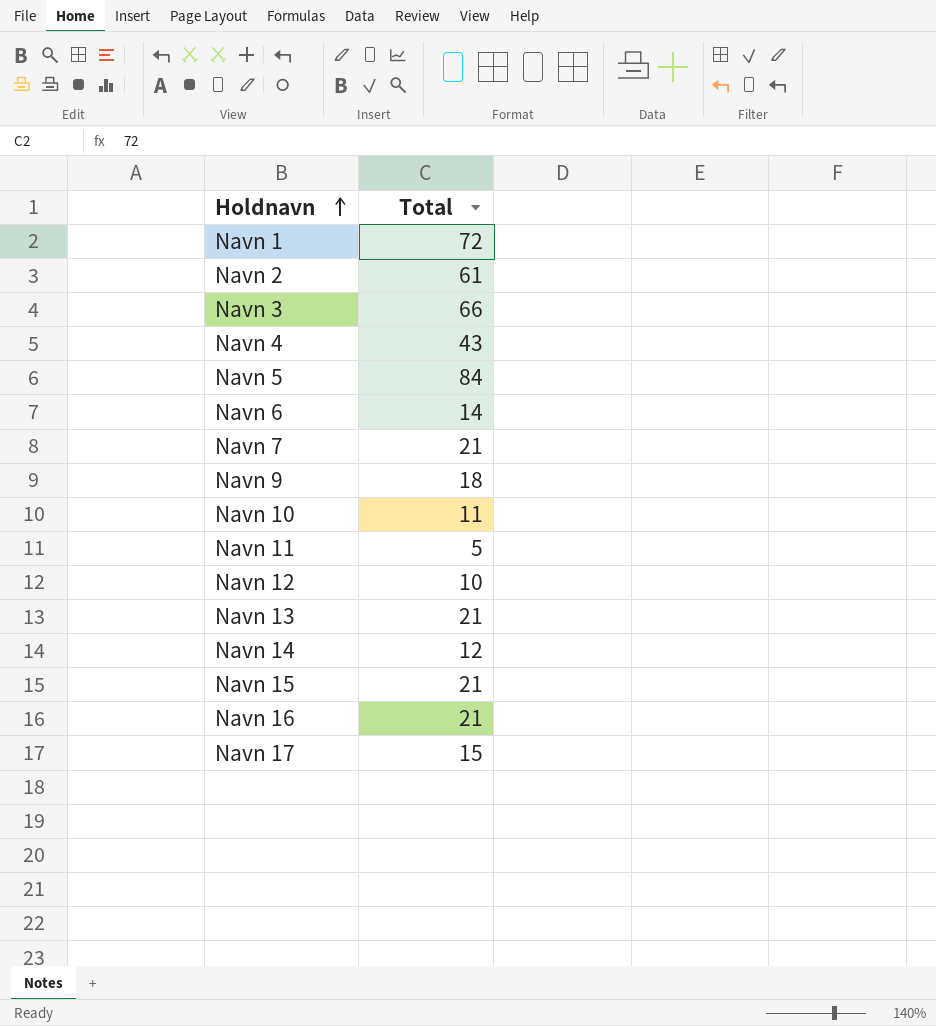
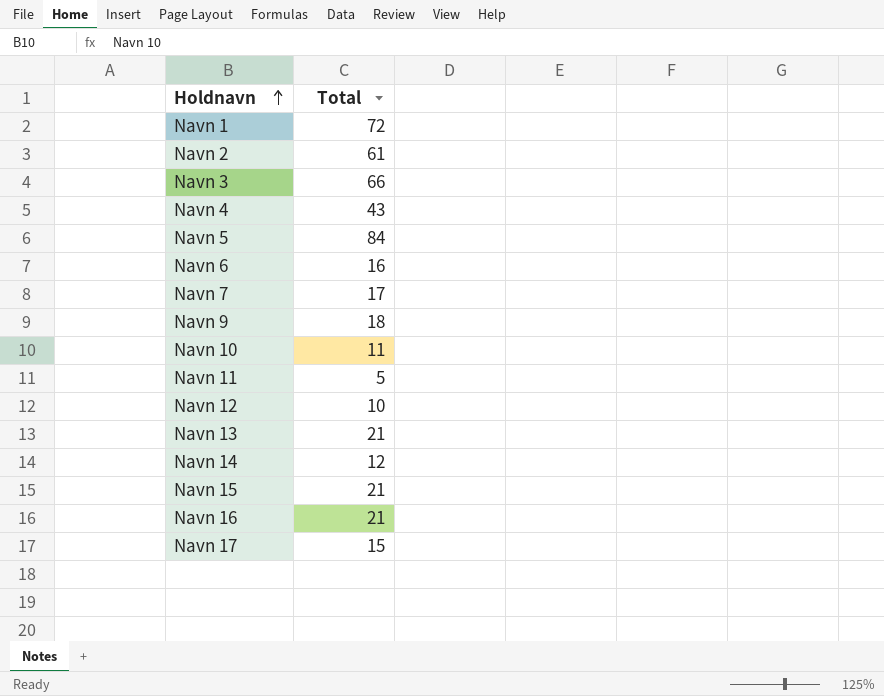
Navn 6 | Total: 14 -> 16
Navn 7 | Total: 21 -> 17

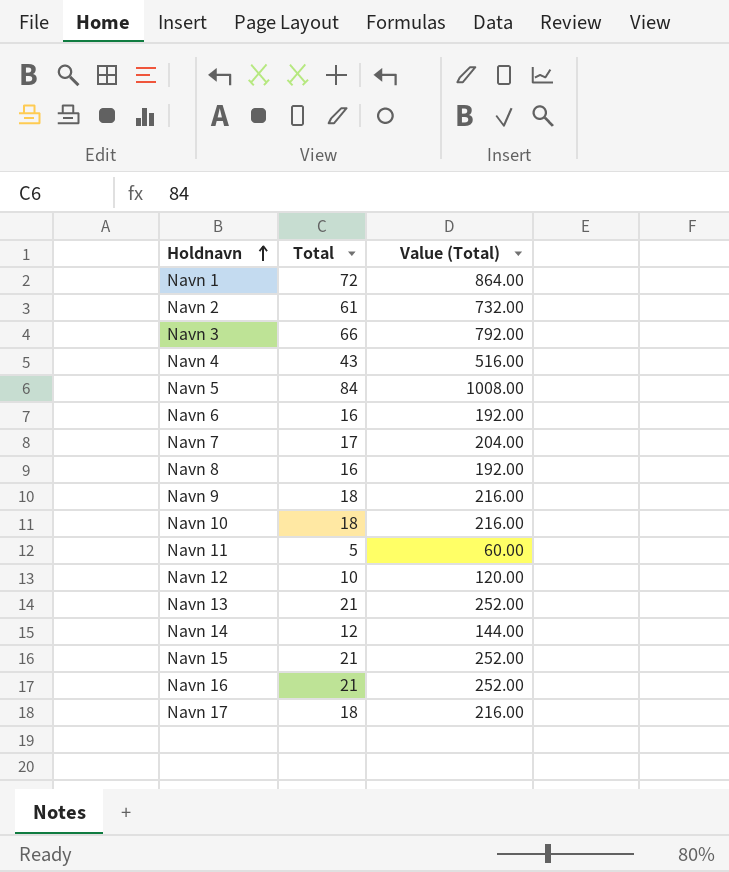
column Value (Total) | formula: none -> [Total] * 12
row Navn 8: none -> 16 | 192.00
Navn 10 | Total: 11 -> 18
Navn 17 | Total: 15 -> 18

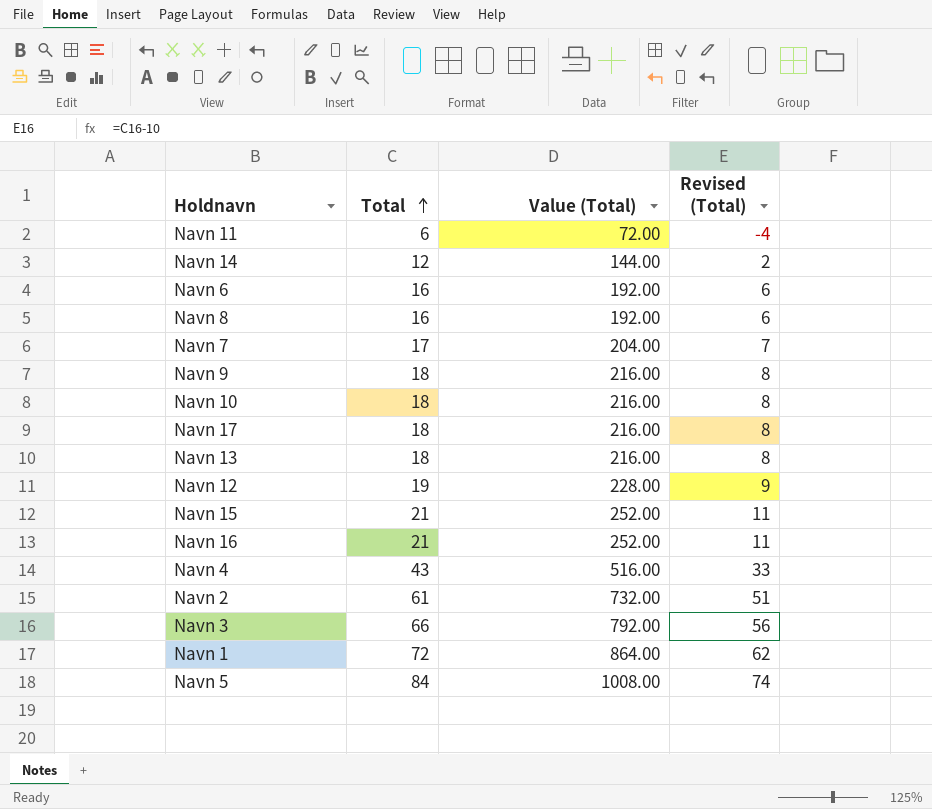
row order: Holdnavn ascending -> Total ascending
column Revised (Total) | formula: none -> [Total] - 10
Navn 11 | Total: 5 -> 6
Navn 11 | Value (Total): 60.00 -> 72.00
Navn 13 | Total: 21 -> 18
Navn 13 | Value (Total): 252.00 -> 216.00
Navn 12 | Total: 10 -> 19
Navn 12 | Value (Total): 120.00 -> 228.00

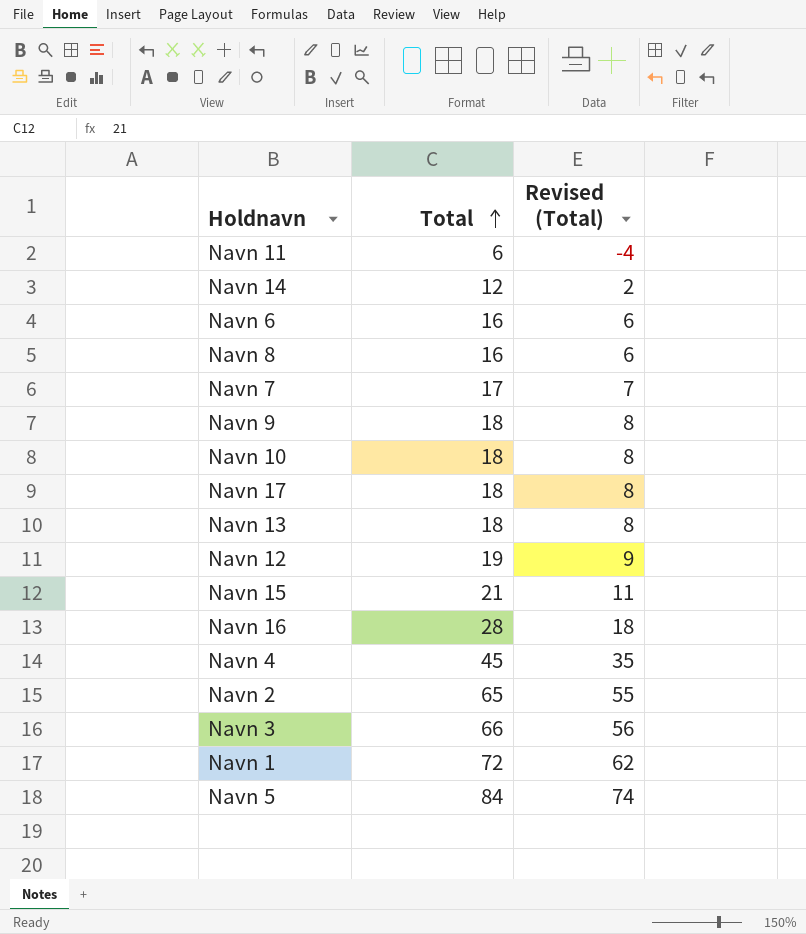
column Value (Total) | formula: [Total] * 12 -> none
Navn 16 | Total: 21 -> 28
Navn 16 | Revised (Total): 11 -> 18
Navn 4 | Total: 43 -> 45
Navn 4 | Revised (Total): 33 -> 35
Navn 2 | Total: 61 -> 65
Navn 2 | Revised (Total): 51 -> 55

